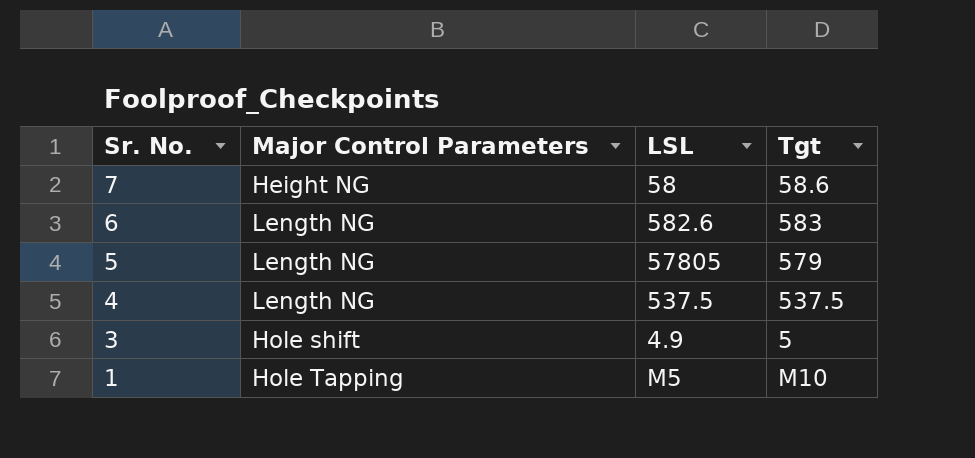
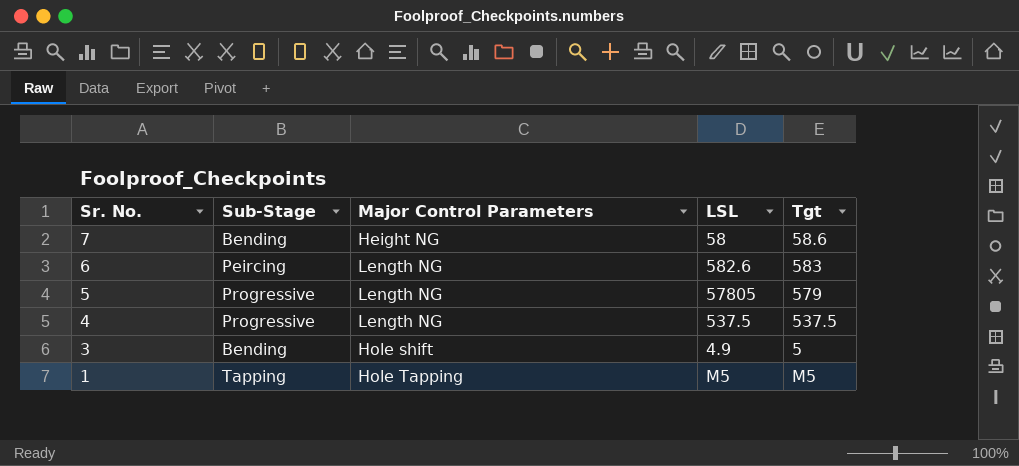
column Sub-Stage | position: none -> 2
1 | Tgt: M10 -> M5

